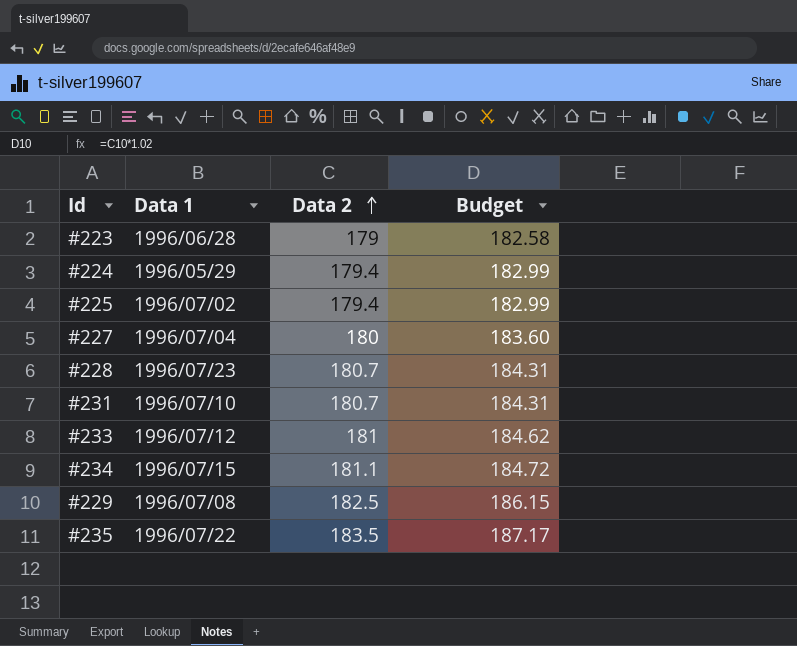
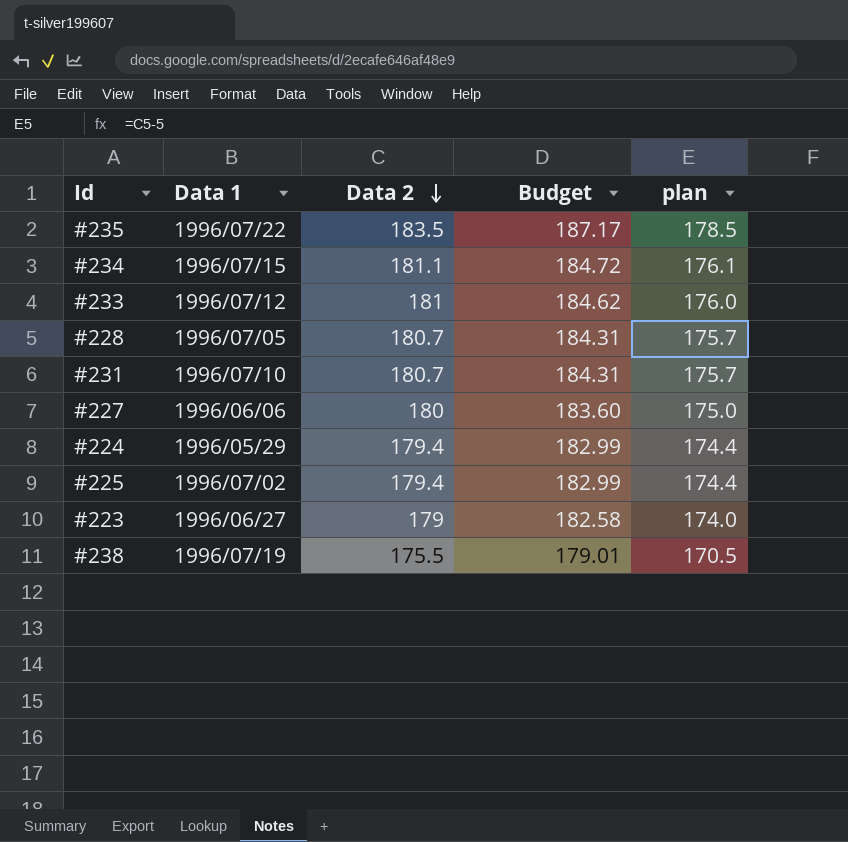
row order: Data 2 ascending -> Data 2 descending
column plan | formula: none -> [Data 2] - 5
row #229: 1996/07/08 | 182.5 | 186.15 -> none
#228 | Data 1: 1996/07/23 -> 1996/07/05
#227 | Data 1: 1996/07/04 -> 1996/06/06
#223 | Data 1: 1996/06/28 -> 1996/06/27
row #238: none -> 1996/07/19 | 175.5 | 179.01 | 170.5

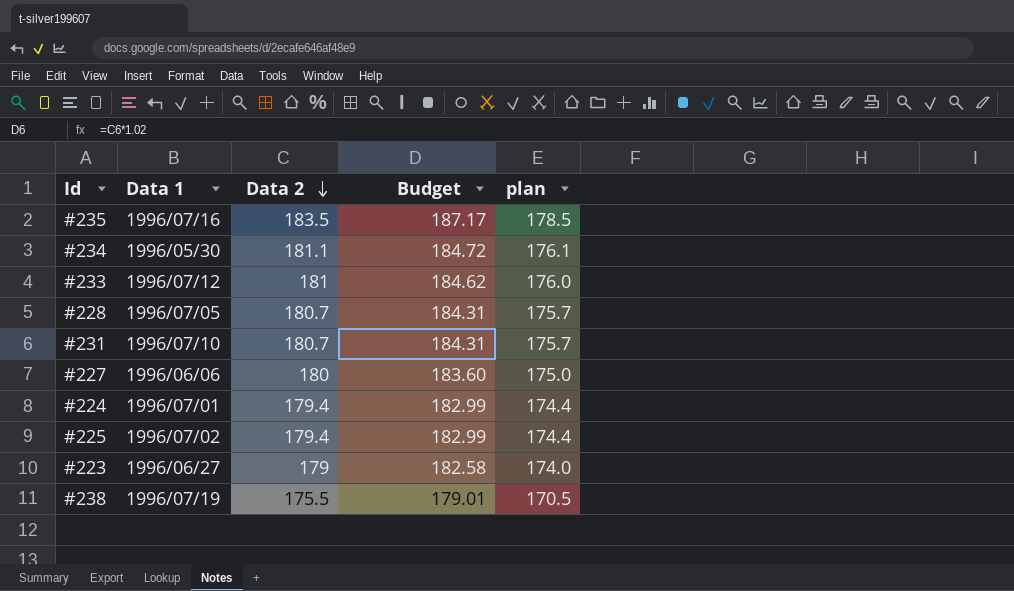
#235 | Data 1: 1996/07/22 -> 1996/07/16
#234 | Data 1: 1996/07/15 -> 1996/05/30
#224 | Data 1: 1996/05/29 -> 1996/07/01

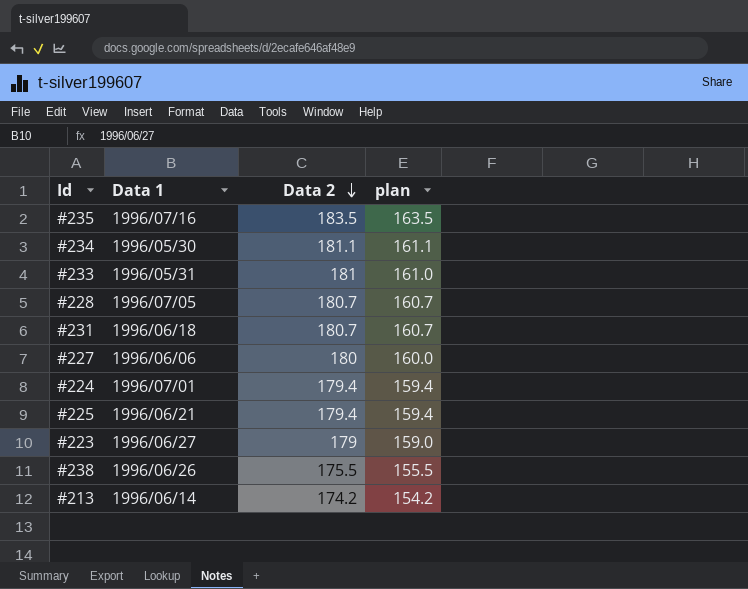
column Budget | formula: [Data 2] * 1.02 -> none
column plan | formula: [Data 2] - 5 -> [Data 2] - 20
#233 | Data 1: 1996/07/12 -> 1996/05/31
#231 | Data 1: 1996/07/10 -> 1996/06/18
#225 | Data 1: 1996/07/02 -> 1996/06/21
#238 | Data 1: 1996/07/19 -> 1996/06/26
row #213: none -> 1996/06/14 | 174.2 | 154.2

